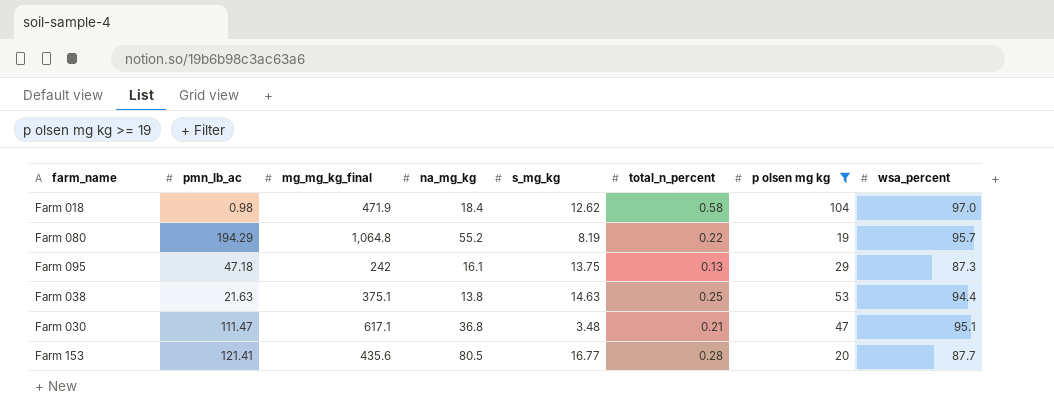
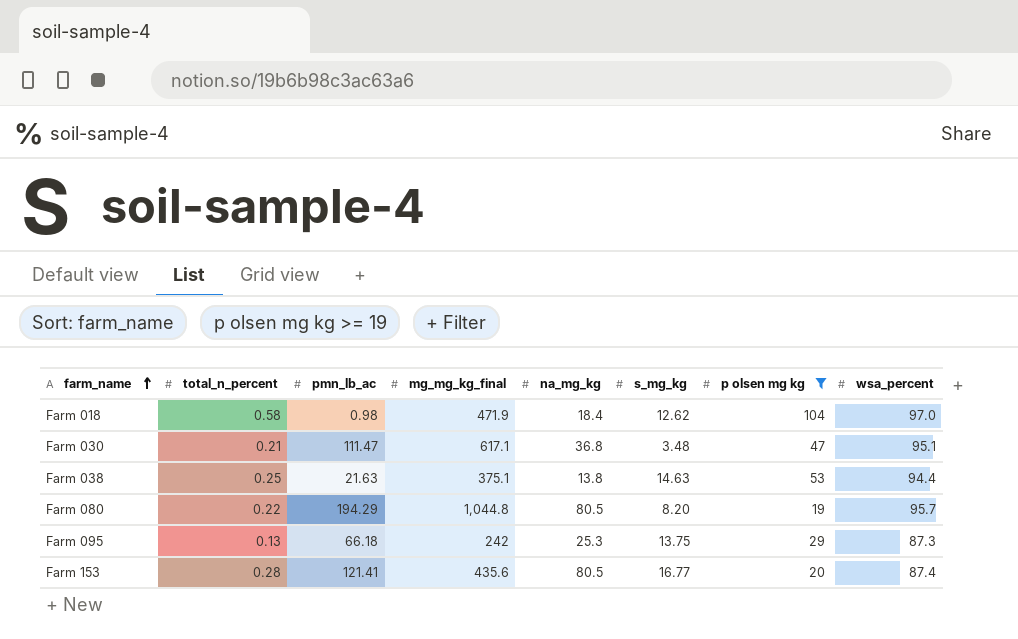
row order: none -> farm_name ascending
column total_n_percent | position: 6 -> 2
Farm 080 | mg_mg_kg_final: 1,064.8 -> 1,044.8
Farm 080 | na_mg_kg: 55.2 -> 80.5
Farm 080 | s_mg_kg: 8.19 -> 8.20
Farm 095 | pmn_lb_ac: 47.18 -> 66.18
Farm 095 | na_mg_kg: 16.1 -> 25.3
Farm 153 | wsa_percent: 87.7 -> 87.4

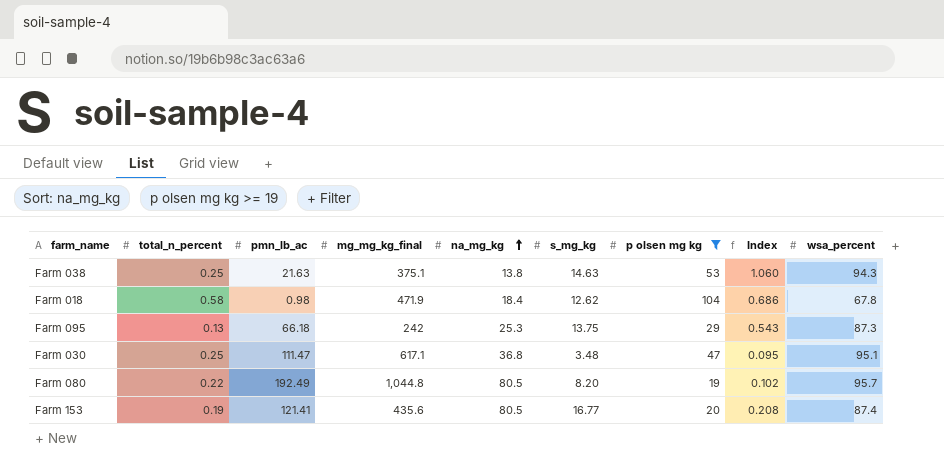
row order: farm_name ascending -> na_mg_kg ascending
column Index | formula: none -> [s_mg_kg] / [na_mg_kg]
Farm 038 | wsa_percent: 94.4 -> 94.3
Farm 018 | wsa_percent: 97.0 -> 67.8
Farm 030 | total_n_percent: 0.21 -> 0.25
Farm 080 | pmn_lb_ac: 194.29 -> 192.49
Farm 153 | total_n_percent: 0.28 -> 0.19

